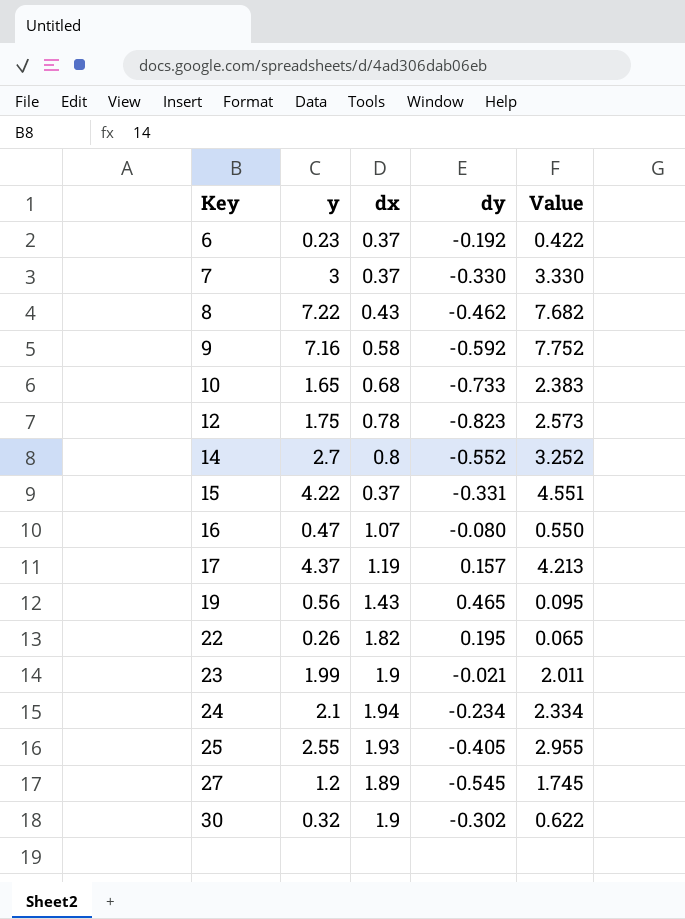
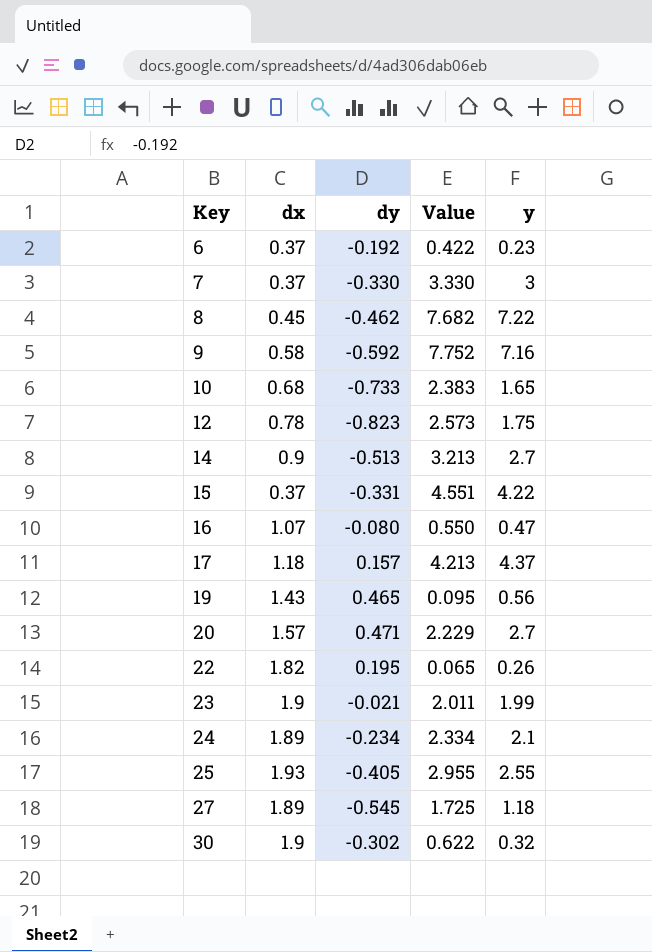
column y | position: 2 -> 5
8 | dx: 0.43 -> 0.45
14 | dx: 0.8 -> 0.9
14 | dy: -0.552 -> -0.513
14 | Value: 3.252 -> 3.213
17 | dx: 1.19 -> 1.18
row 20: none -> 1.57 | 0.471 | 2.229 | 2.7
24 | dx: 1.94 -> 1.89
27 | Value: 1.745 -> 1.725
27 | y: 1.2 -> 1.18

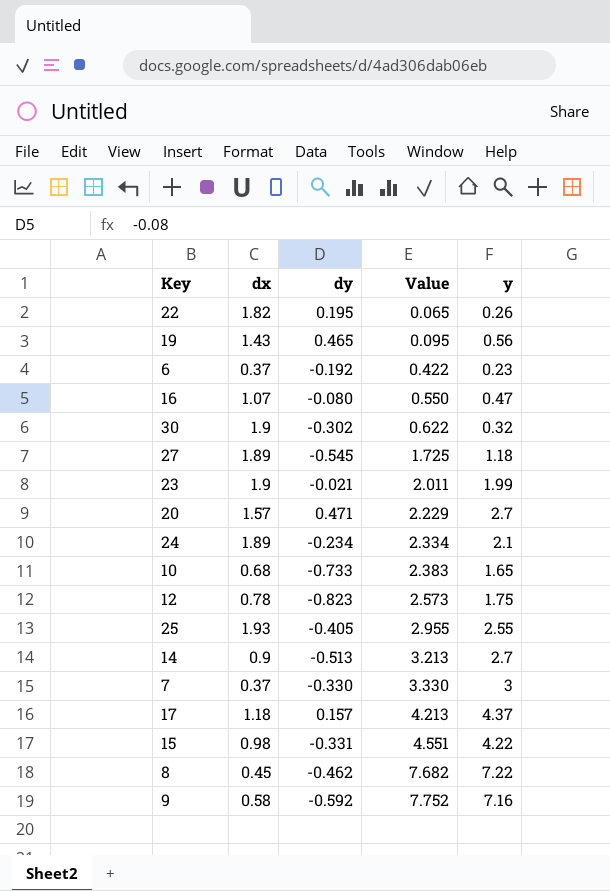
row order: Key ascending -> Value ascending
15 | dx: 0.37 -> 0.98

